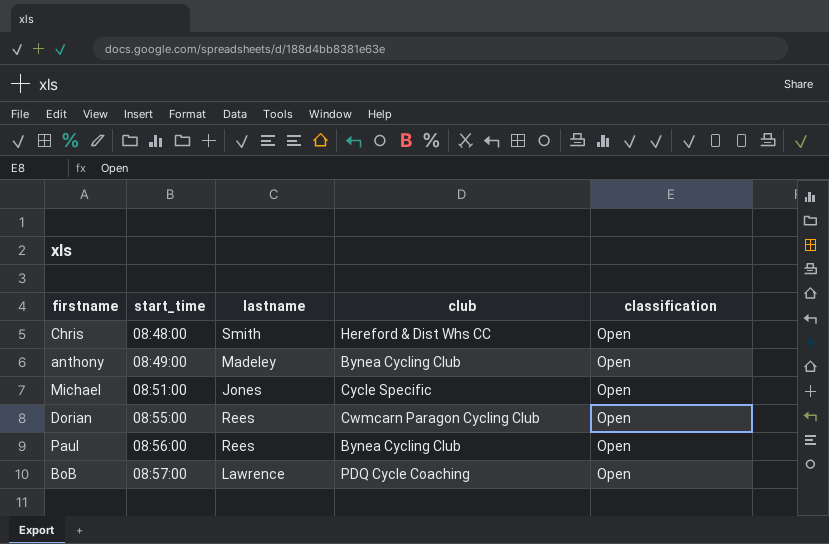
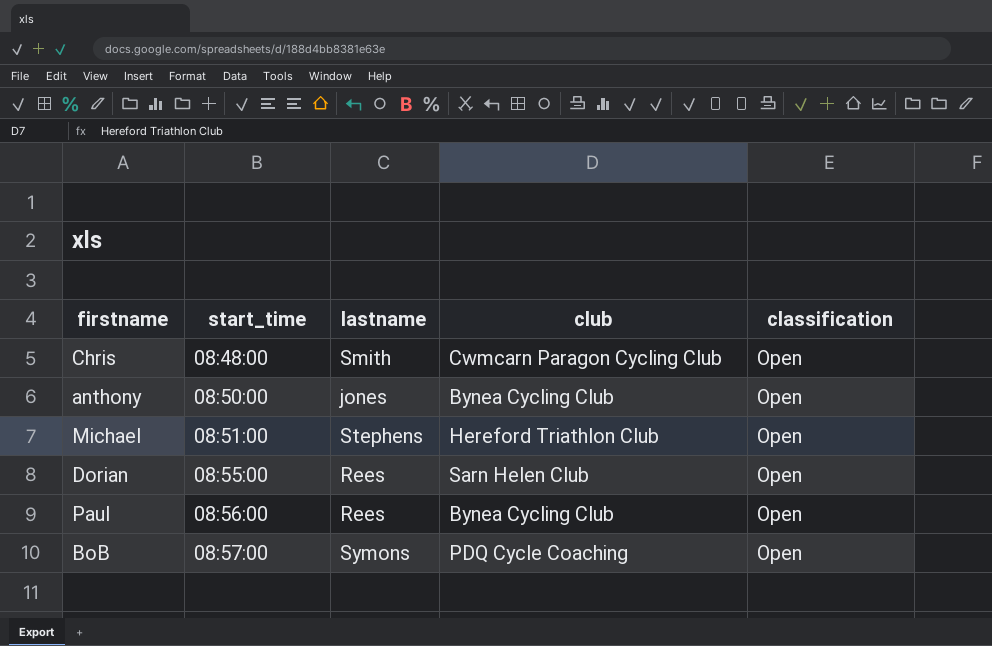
Chris | club: Hereford & Dist Whs CC -> Cwmcarn Paragon Cycling Club
anthony | start_time: 08:49:00 -> 08:50:00
anthony | lastname: Madeley -> jones
Michael | lastname: Jones -> Stephens
Michael | club: Cycle Specific -> Hereford Triathlon Club
Dorian | club: Cwmcarn Paragon Cycling Club -> Sarn Helen Club
BoB | lastname: Lawrence -> Symons

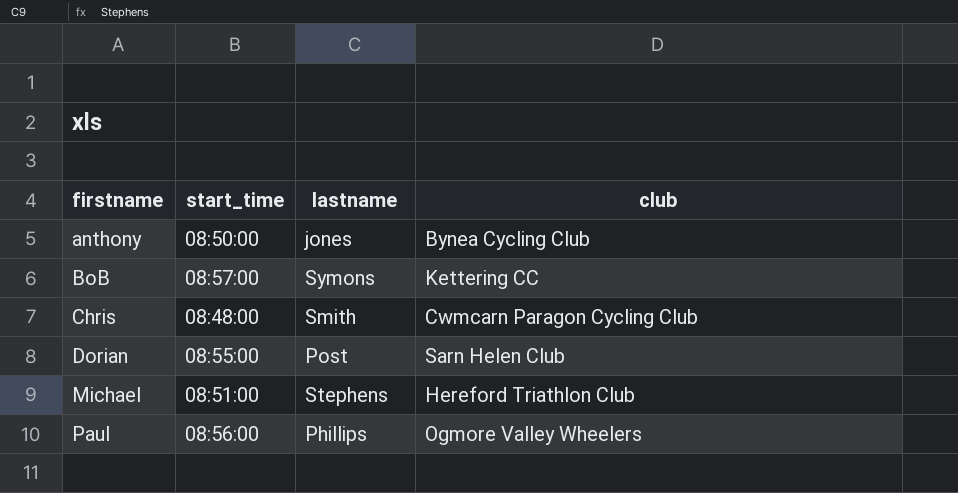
row order: start_time ascending -> firstname ascending
column classification | position: 5 -> none
BoB | club: PDQ Cycle Coaching -> Kettering CC
Dorian | lastname: Rees -> Post
Paul | lastname: Rees -> Phillips
Paul | club: Bynea Cycling Club -> Ogmore Valley Wheelers

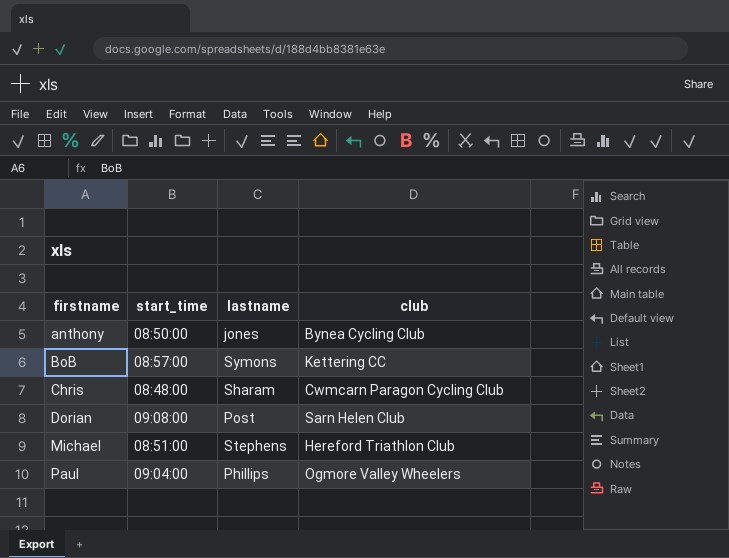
Chris | lastname: Smith -> Sharam
Dorian | start_time: 08:55:00 -> 09:08:00
Paul | start_time: 08:56:00 -> 09:04:00

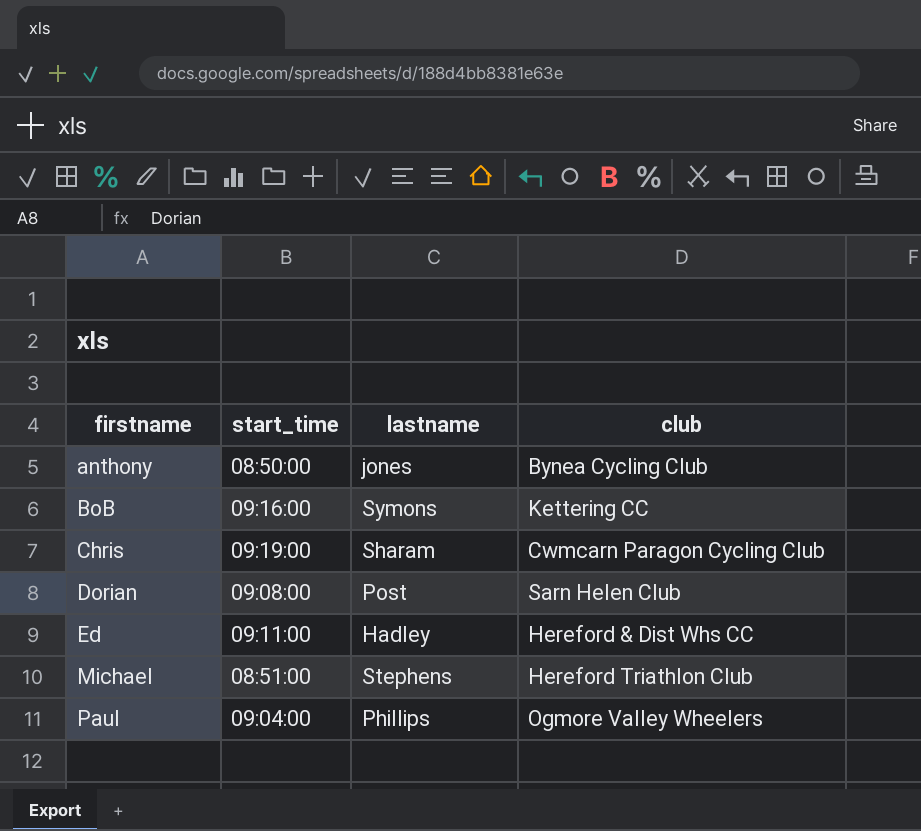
BoB | start_time: 08:57:00 -> 09:16:00
Chris | start_time: 08:48:00 -> 09:19:00
row Ed: none -> 09:11:00 | Hadley | Hereford & Dist Whs CC

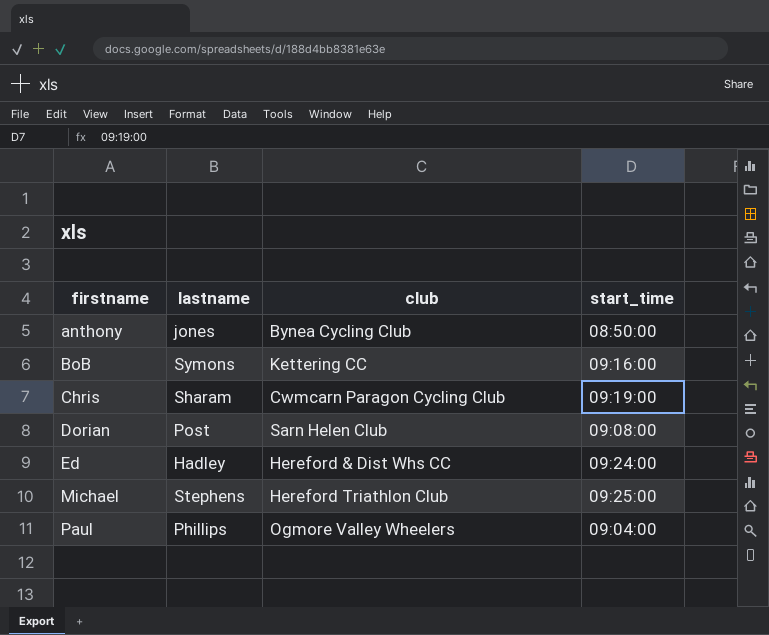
column start_time | position: 2 -> 4
Ed | start_time: 09:11:00 -> 09:24:00
Michael | start_time: 08:51:00 -> 09:25:00

